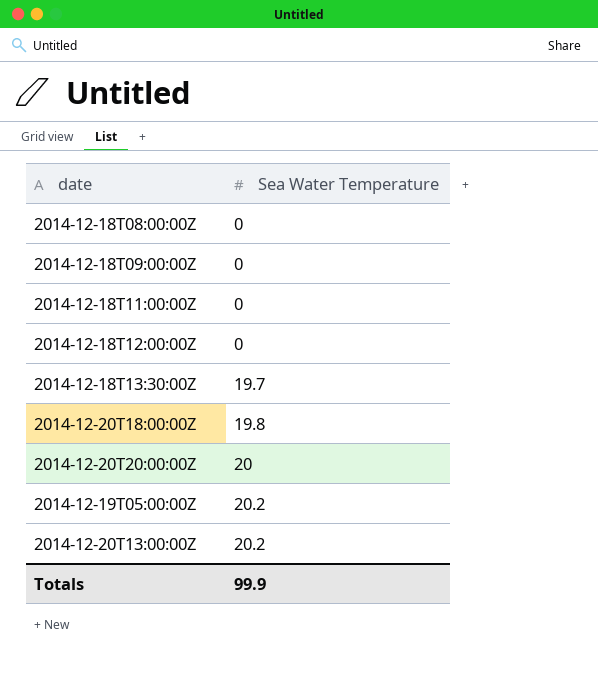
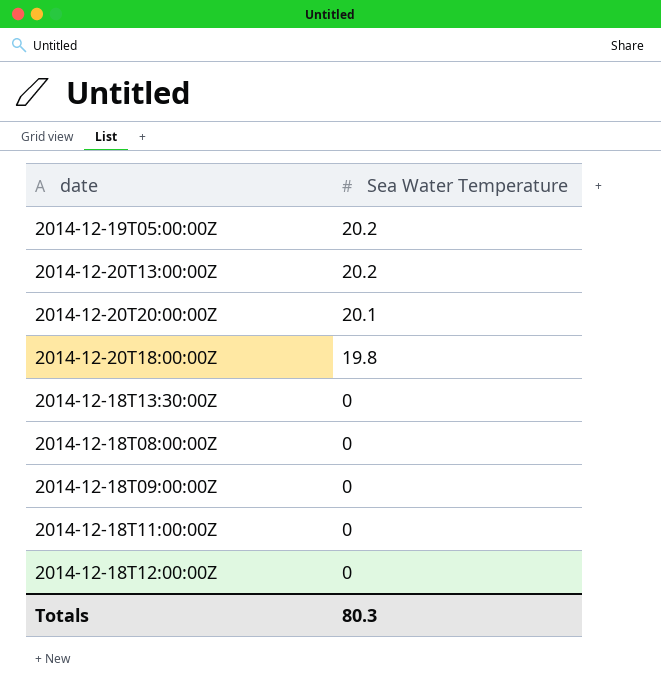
row order: Sea Water Temperature ascending -> Sea Water Temperature descending
2014-12-20T20:00:00Z | Sea Water Temperature: 20 -> 20.1
2014-12-18T13:30:00Z | Sea Water Temperature: 19.7 -> 0
Totals | Sea Water Temperature: 99.9 -> 80.3

